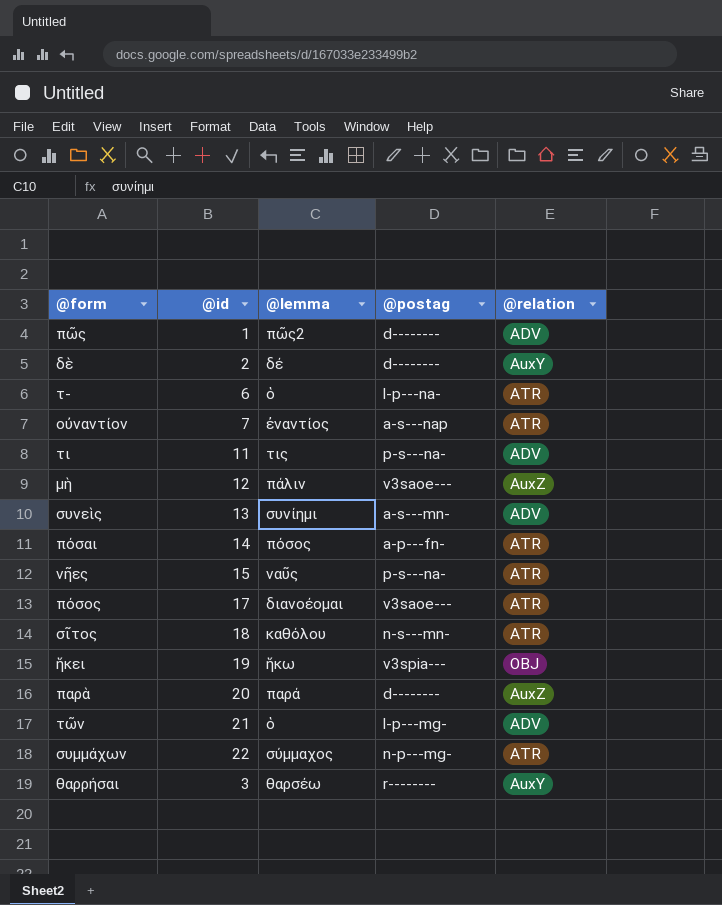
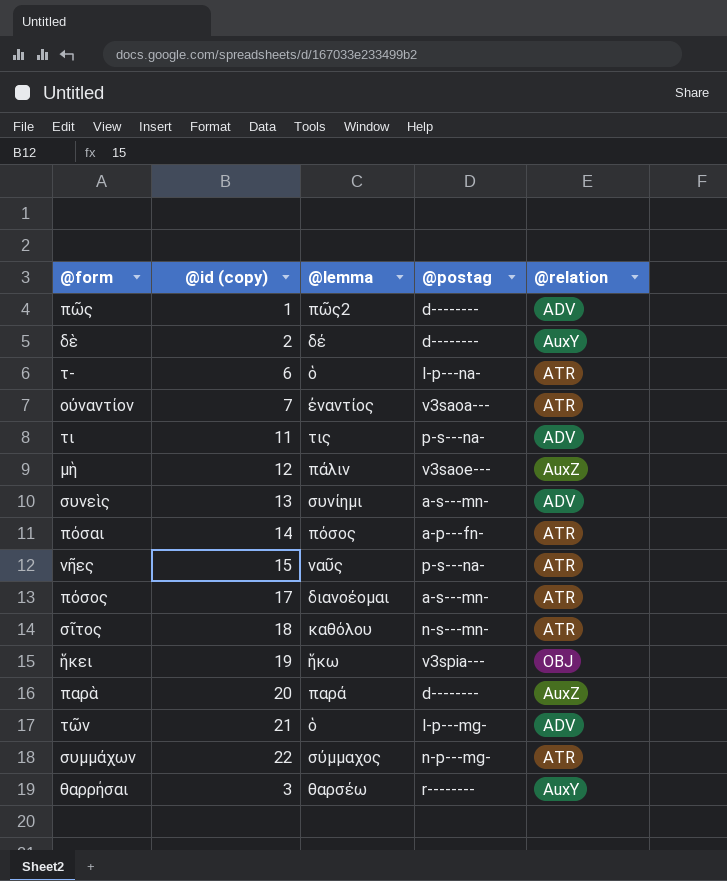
column name: @id -> @id (copy)
οὐναντίον | @postag: a-s---nap -> v3saoa---
πόσος | @postag: v3saoe--- -> a-s---mn-

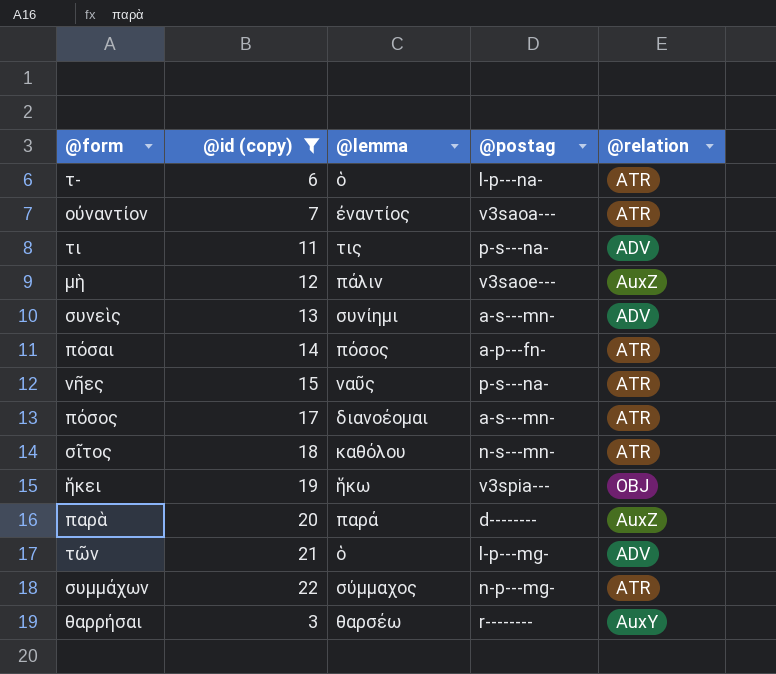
filter: none -> @id (copy) >= 3

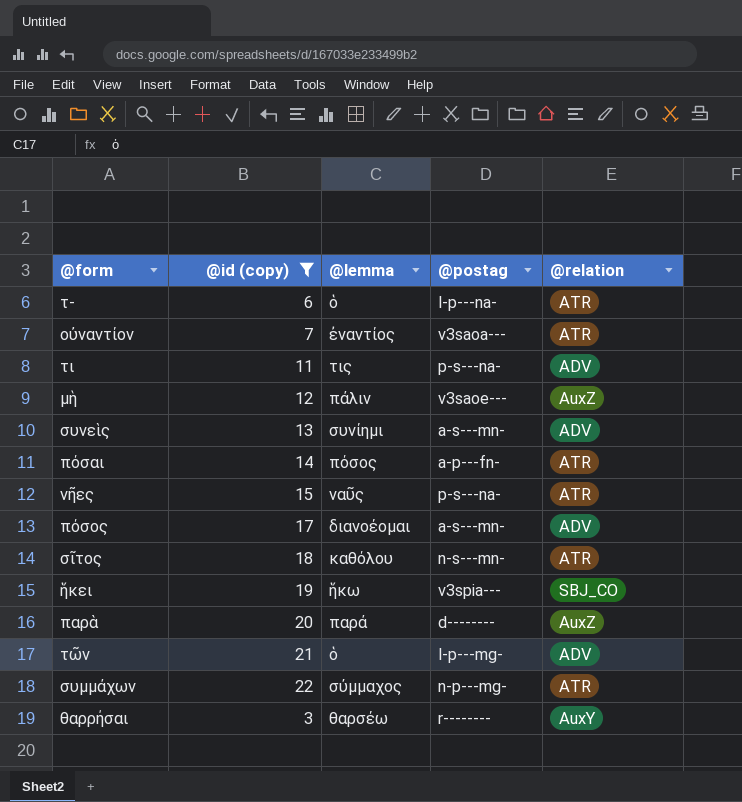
πόσος | @relation: ATR -> ADV
ἥκει | @relation: OBJ -> SBJ_CO

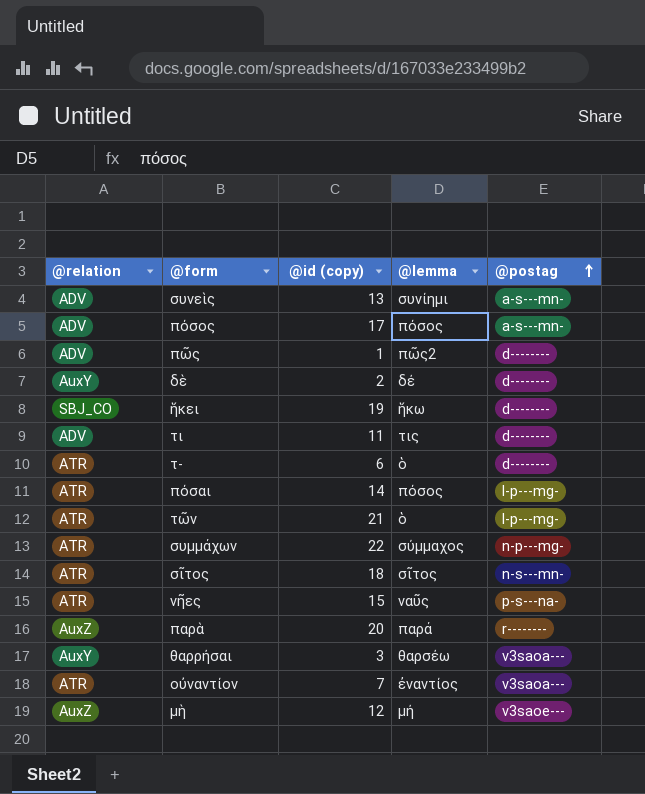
filter: @id (copy) >= 3 -> none
row order: none -> @postag ascending
column @relation | position: 5 -> 1
πόσος | @lemma: διανοέομαι -> πόσος
ἥκει | @postag: v3spia--- -> d--------
τι | @postag: p-s---na- -> d--------
τ- | @postag: l-p---na- -> d--------
πόσαι | @postag: a-p---fn- -> l-p---mg-
τῶν | @relation: ADV -> ATR
σῖτος | @lemma: καθόλου -> σῖτος
παρὰ | @postag: d-------- -> r--------
θαρρήσαι | @postag: r-------- -> v3saoa---
μὴ | @lemma: πάλιν -> μή

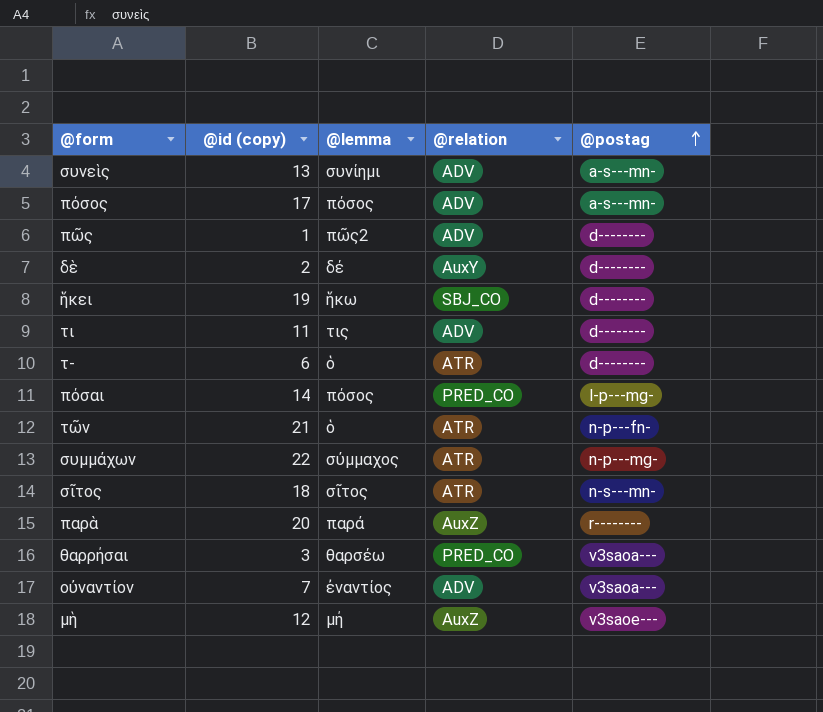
column @relation | position: 1 -> 4
row νῆες: ATR | 15 | ναῦς | p-s---na- -> none
πόσαι | @relation: ATR -> PRED_CO
τῶν | @postag: l-p---mg- -> n-p---fn-
θαρρήσαι | @relation: AuxY -> PRED_CO
οὐναντίον | @relation: ATR -> ADV

